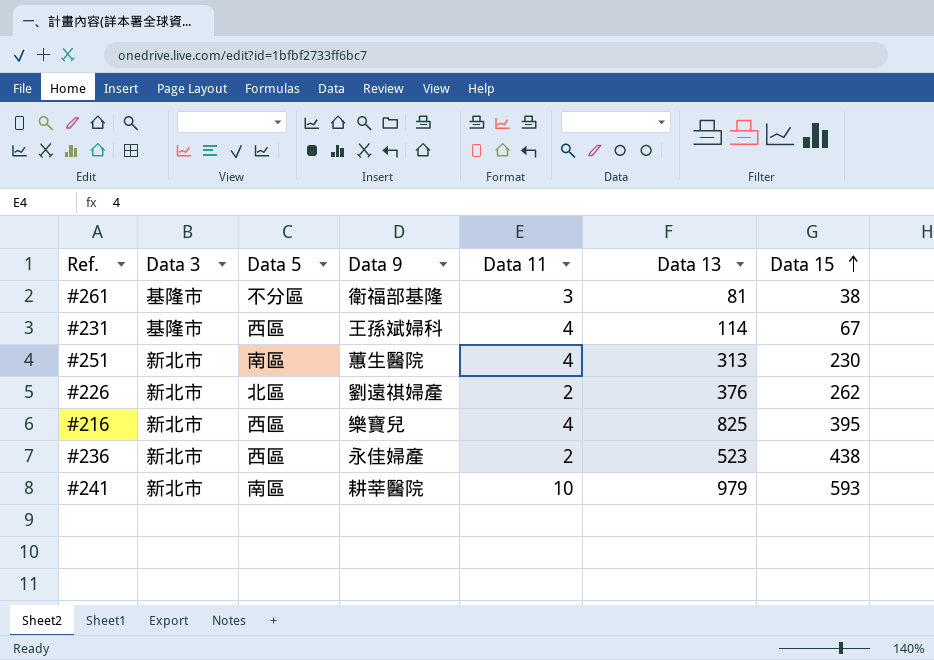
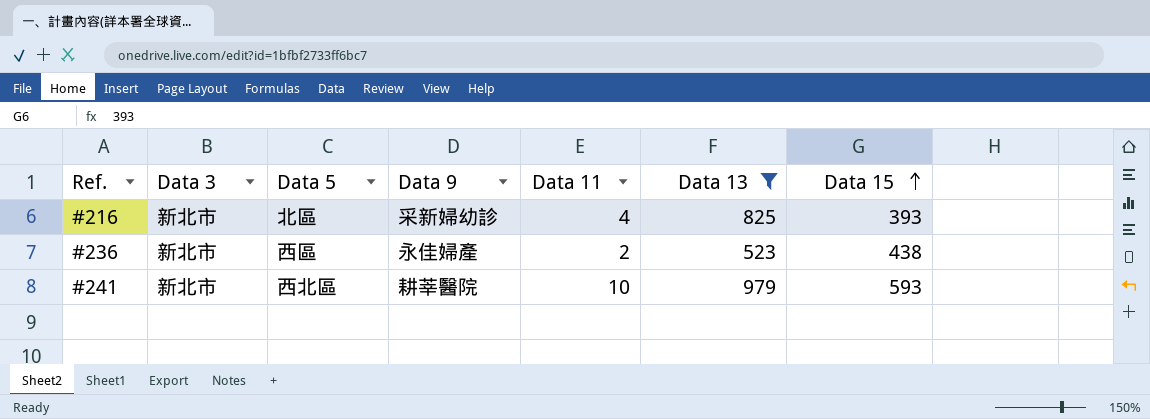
filter: none -> Data 13 >= 523
#216 | Data 5: 西區 -> 北區
#216 | Data 9: 樂寶兒 -> 采新婦幼診
#216 | Data 15: 395 -> 393
#241 | Data 5: 南區 -> 西北區

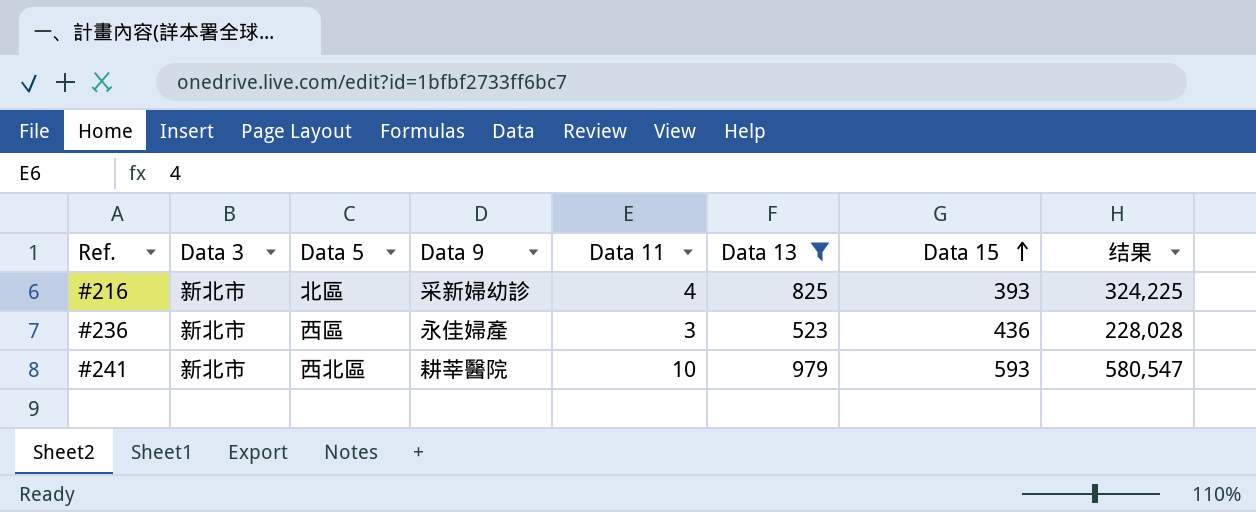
column 结果 | formula: none -> [Data 13] * [Data 15]
#236 | Data 11: 2 -> 3
#236 | Data 15: 438 -> 436

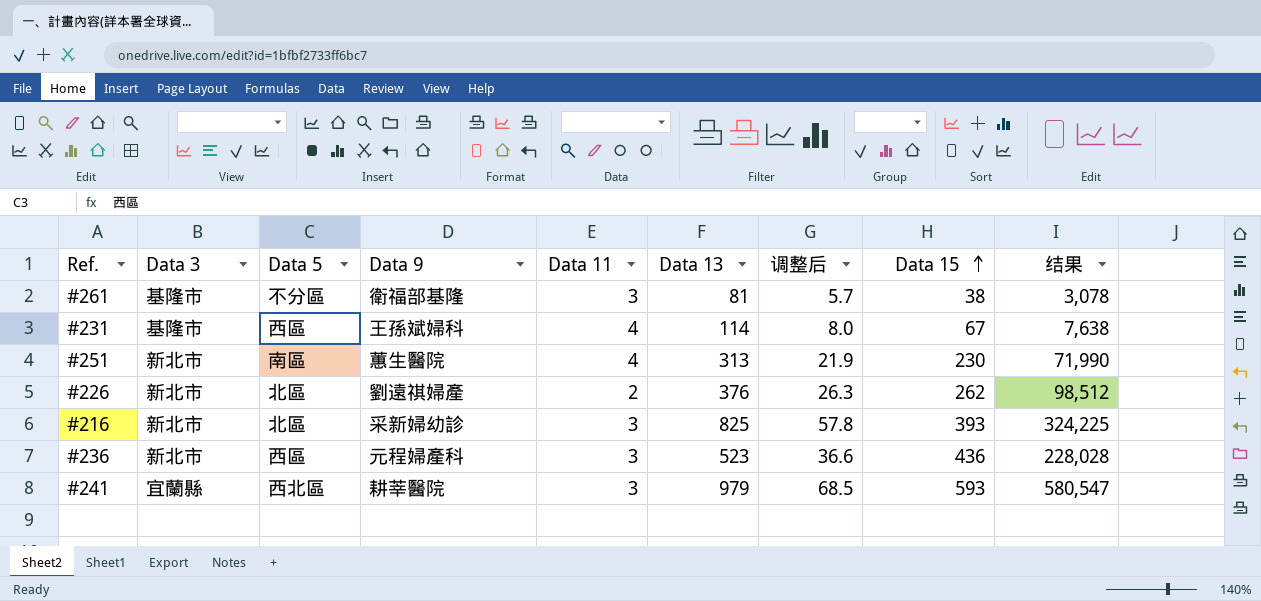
filter: Data 13 >= 523 -> none
column 调整后 | formula: none -> [Data 13] * 0.07
#216 | Data 11: 4 -> 3
#236 | Data 9: 永佳婦產 -> 元程婦產科
#241 | Data 3: 新北市 -> 宜蘭縣
#241 | Data 11: 10 -> 3

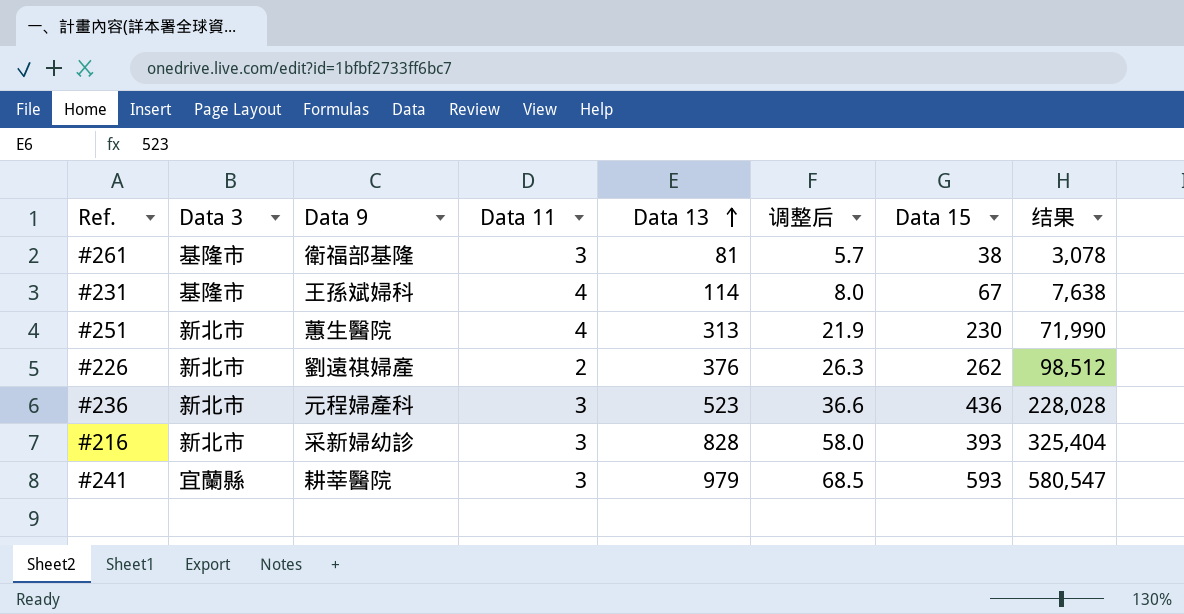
row order: Data 15 ascending -> Data 13 ascending
column Data 5 | position: 3 -> none
#216 | Data 13: 825 -> 828
#216 | 调整后: 57.8 -> 58.0
#216 | 结果: 324,225 -> 325,404

